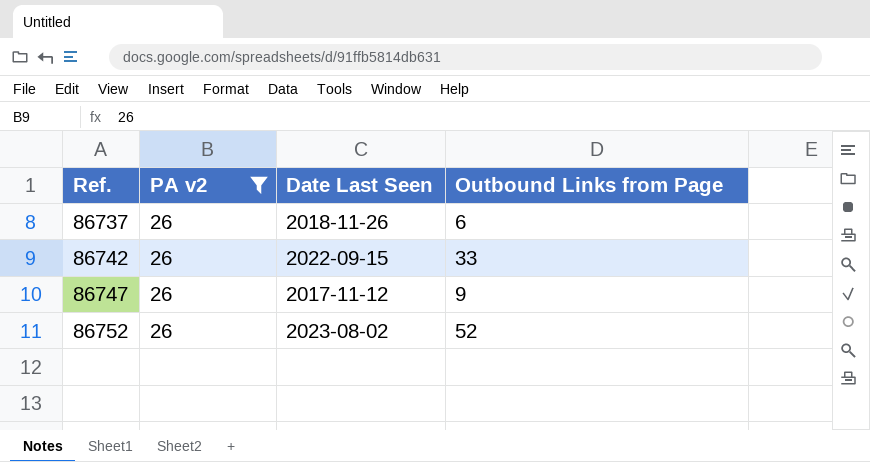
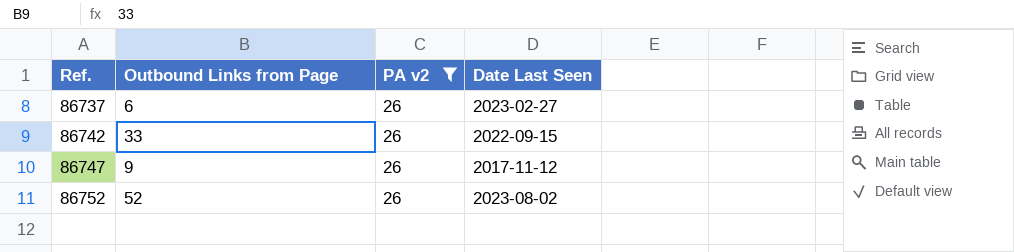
column Outbound Links from Page | position: 4 -> 2
86737 | Date Last Seen: 2018-11-26 -> 2023-02-27

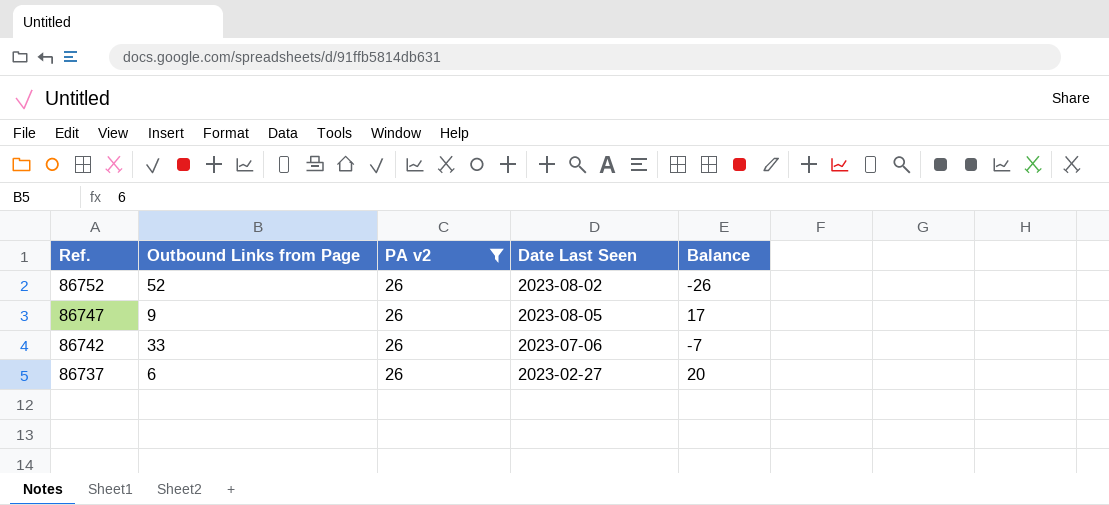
row order: Ref. ascending -> Ref. descending
column Balance | formula: none -> [PA v2] - [Outbound Links from Page]
86747 | Date Last Seen: 2017-11-12 -> 2023-08-05
86742 | Date Last Seen: 2022-09-15 -> 2023-07-06

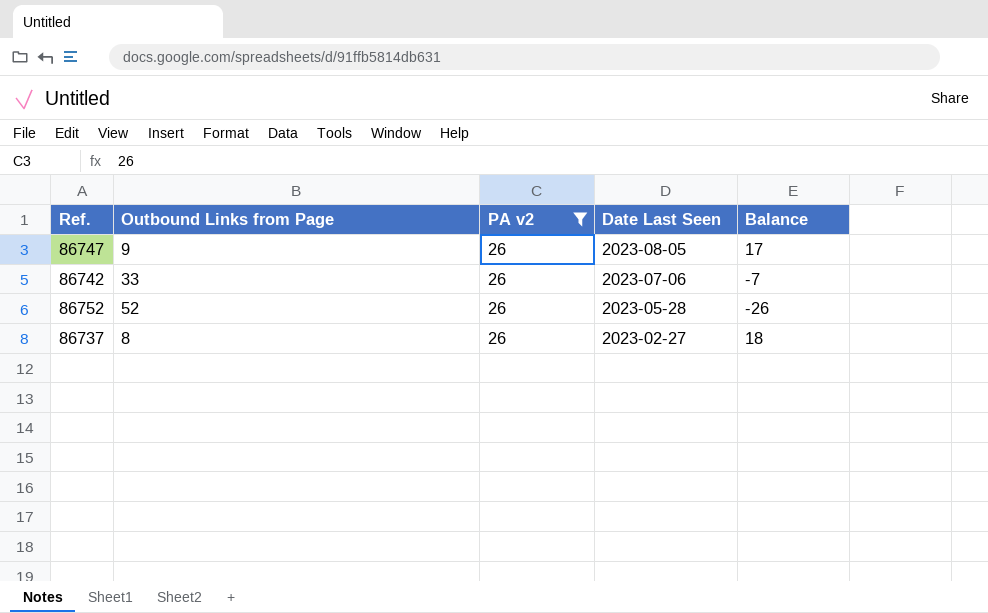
row order: Ref. descending -> Date Last Seen descending
86752 | Date Last Seen: 2023-08-02 -> 2023-05-28
86737 | Outbound Links from Page: 6 -> 8
86737 | Balance: 20 -> 18

